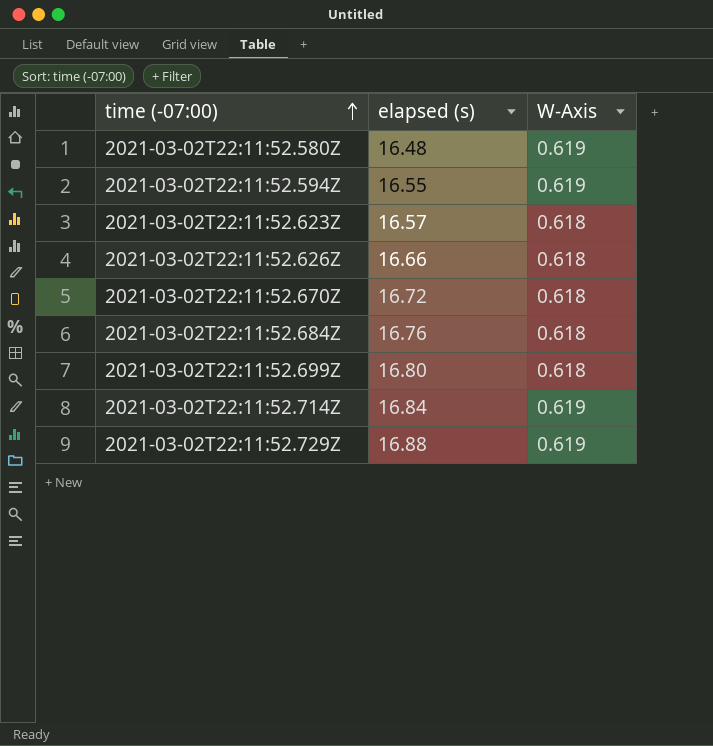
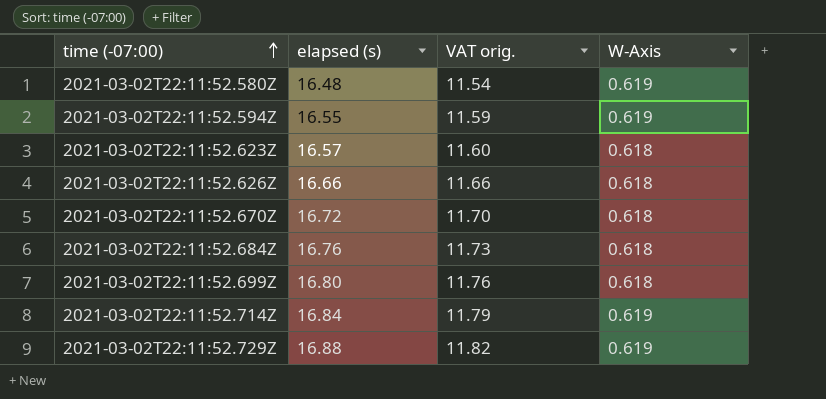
column VAT orig. | formula: none -> [elapsed (s)] * 0.7

